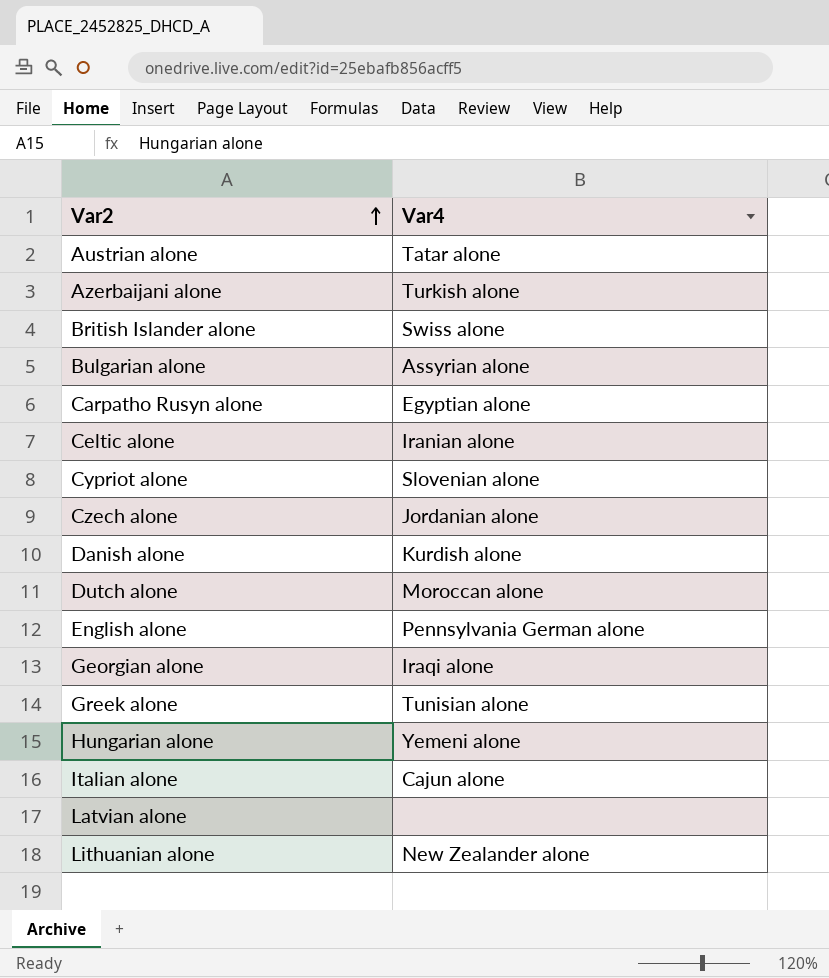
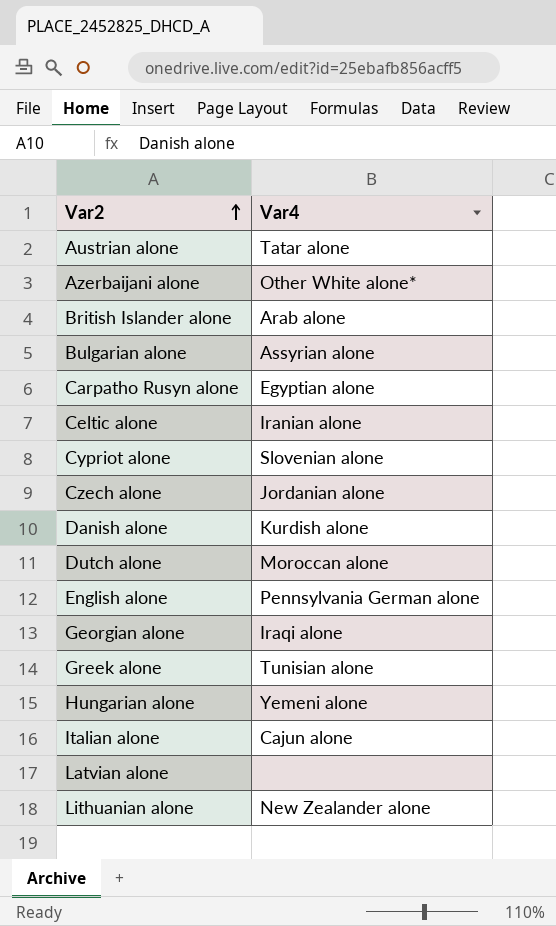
Azerbaijani alone | Var4: Turkish alone -> Other White alone*
British Islander alone | Var4: Swiss alone -> Arab alone

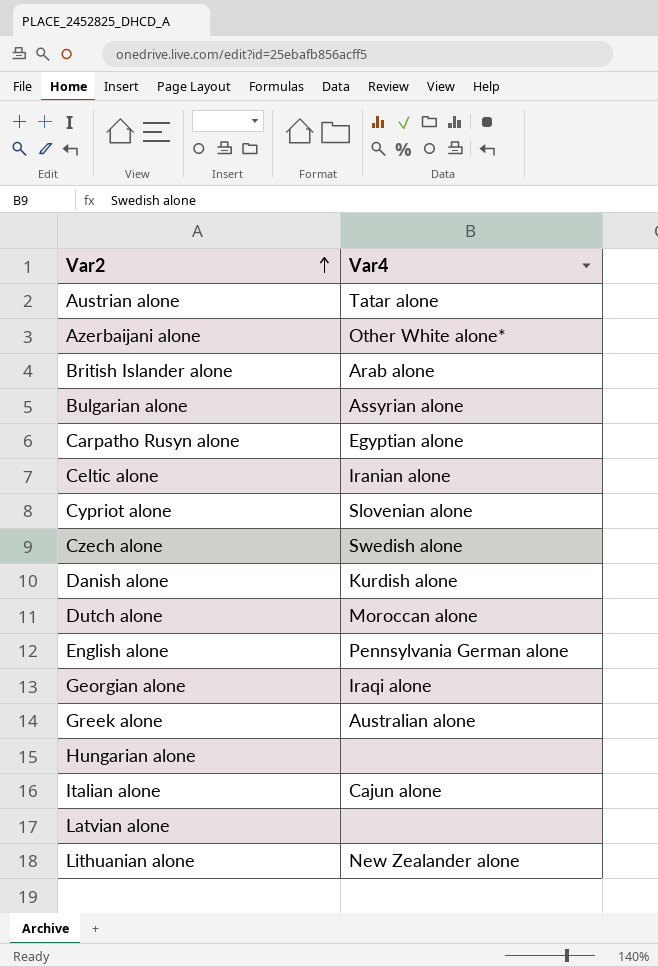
Czech alone | Var4: Jordanian alone -> Swedish alone
Greek alone | Var4: Tunisian alone -> Australian alone
Hungarian alone | Var4: Yemeni alone -> none

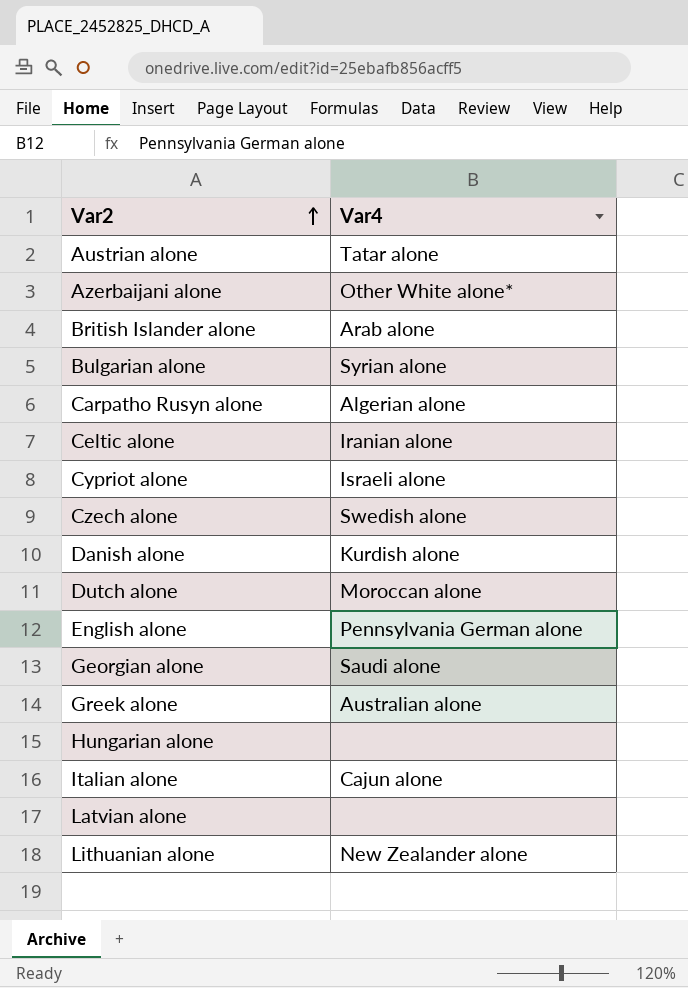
Bulgarian alone | Var4: Assyrian alone -> Syrian alone
Carpatho Rusyn alone | Var4: Egyptian alone -> Algerian alone
Cypriot alone | Var4: Slovenian alone -> Israeli alone
Georgian alone | Var4: Iraqi alone -> Saudi alone

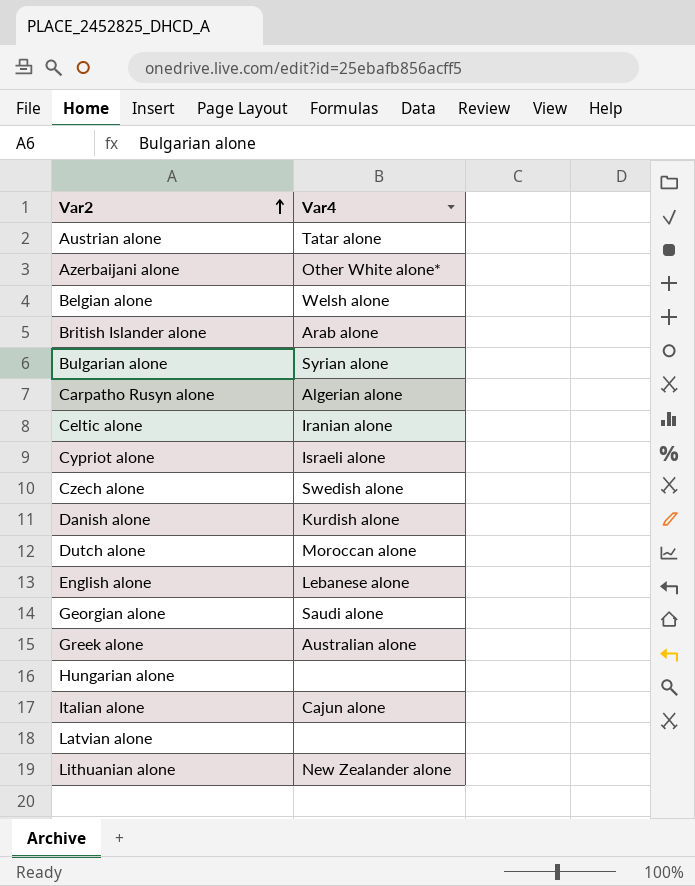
row Belgian alone: none -> Welsh alone
English alone | Var4: Pennsylvania German alone -> Lebanese alone

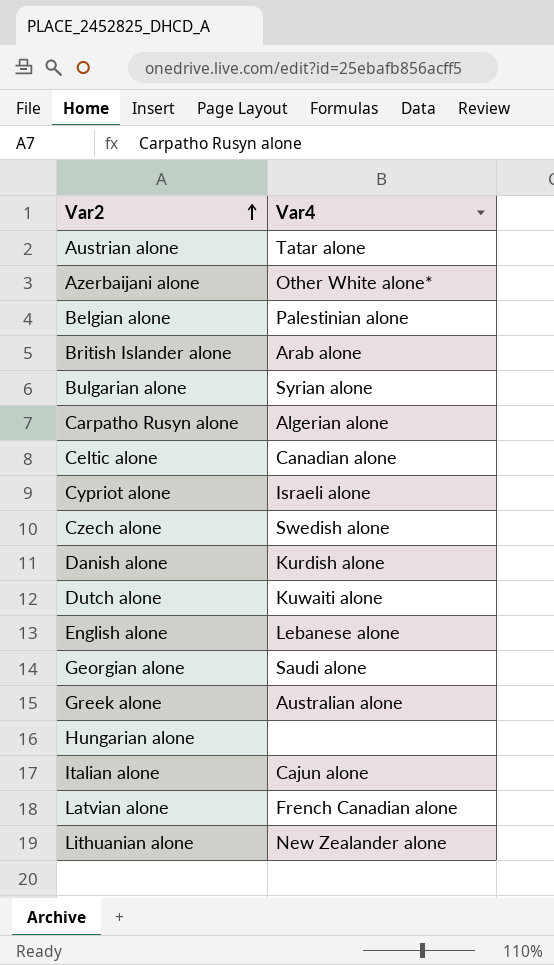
Belgian alone | Var4: Welsh alone -> Palestinian alone
Celtic alone | Var4: Iranian alone -> Canadian alone
Dutch alone | Var4: Moroccan alone -> Kuwaiti alone
Latvian alone | Var4: none -> French Canadian alone

